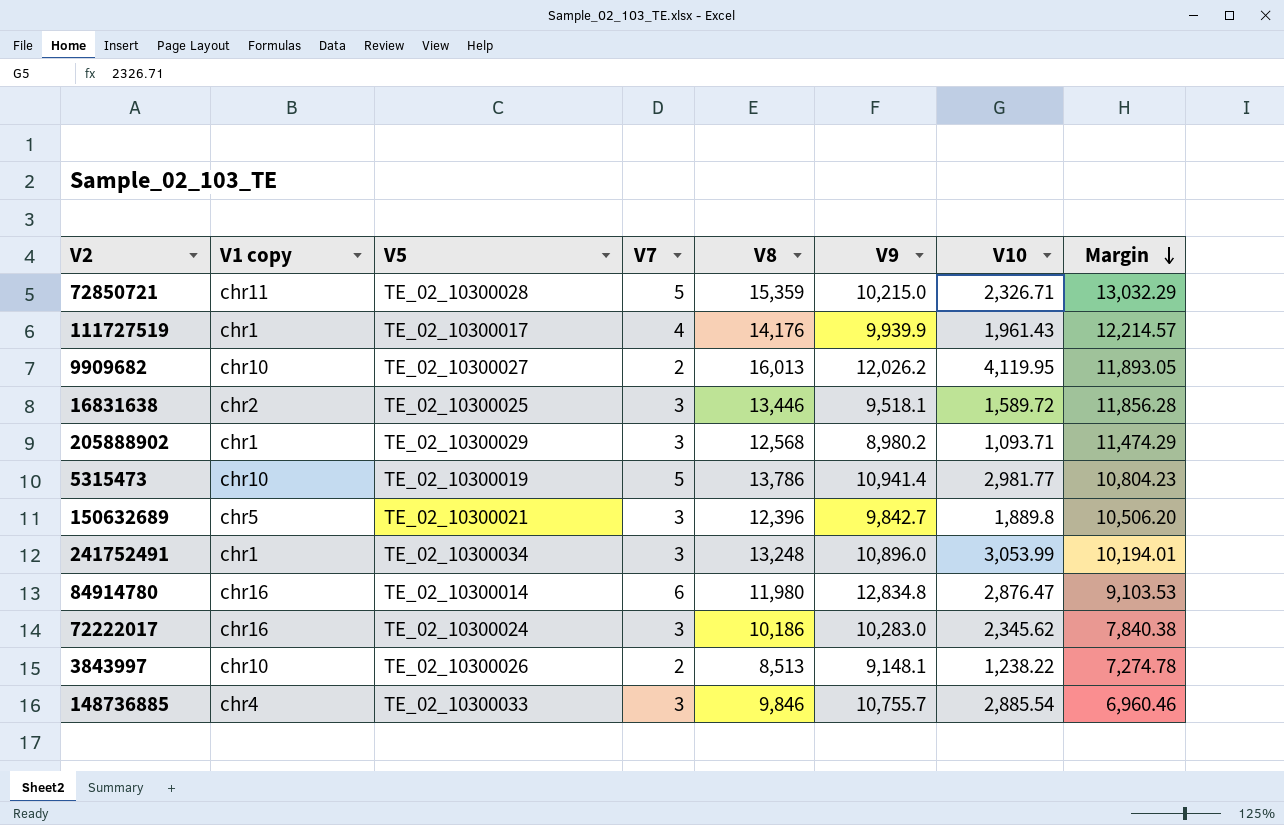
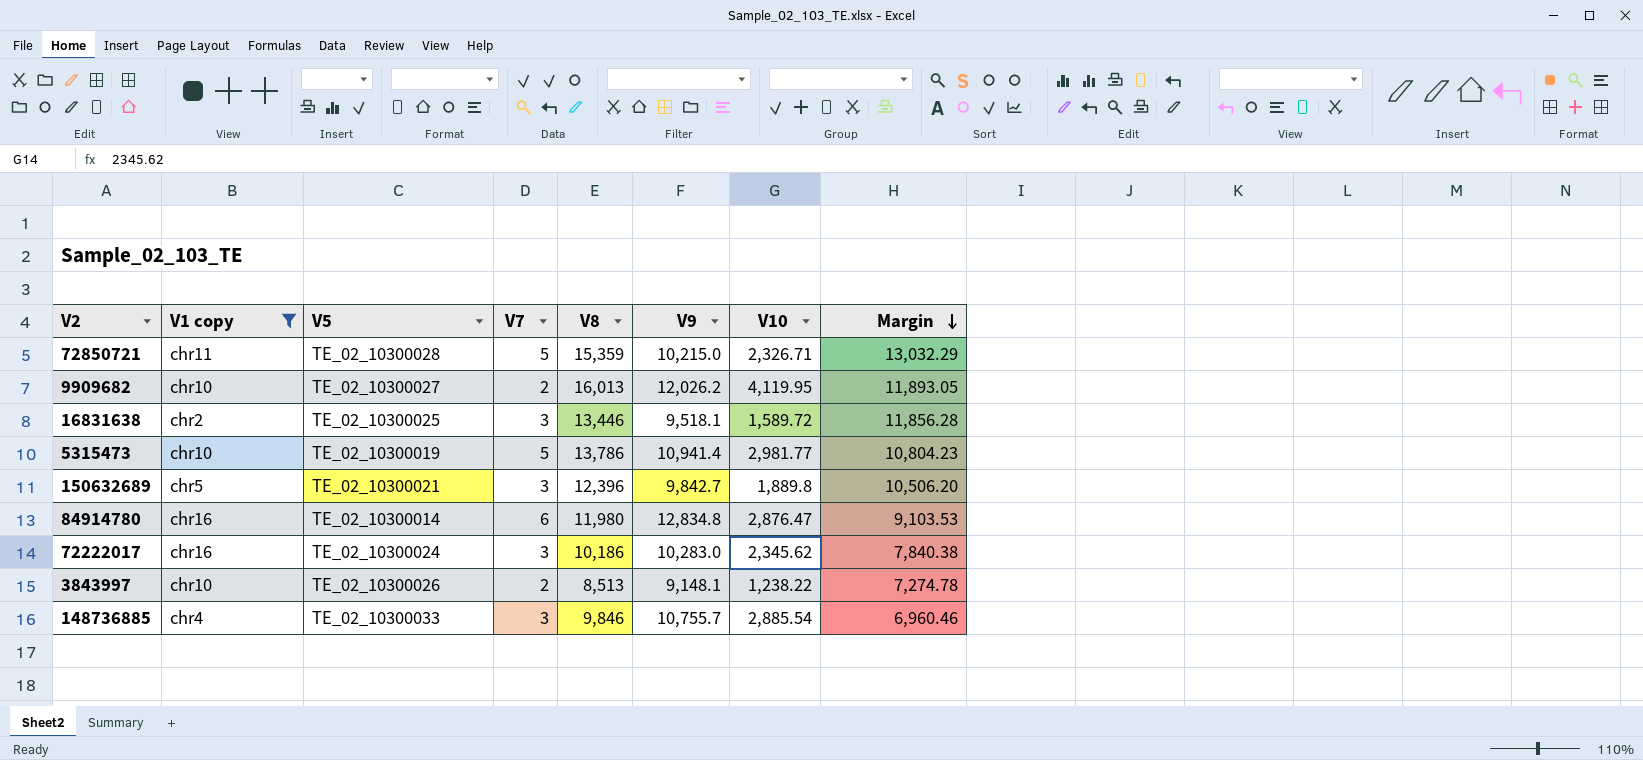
filter: none -> V1 copy != chr1

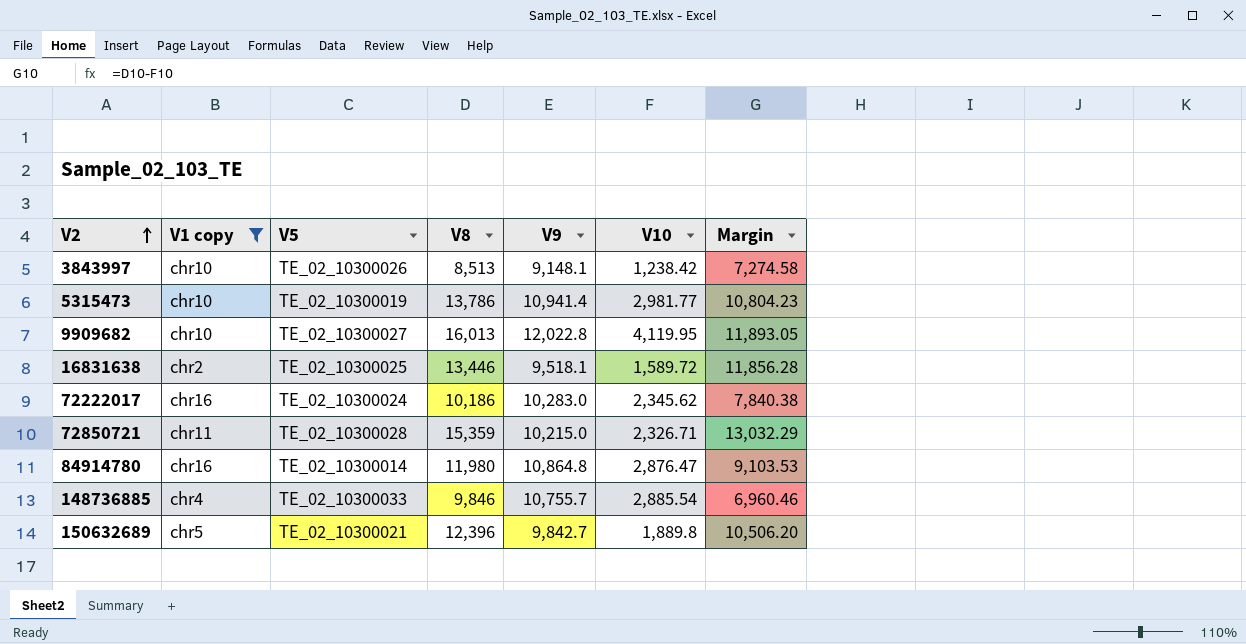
row order: Margin descending -> V2 ascending
column V7 | position: 4 -> none
3843997 | V10: 1,238.22 -> 1,238.42
3843997 | Margin: 7,274.78 -> 7,274.58
9909682 | V9: 12,026.2 -> 12,022.8
84914780 | V9: 12,834.8 -> 10,864.8

